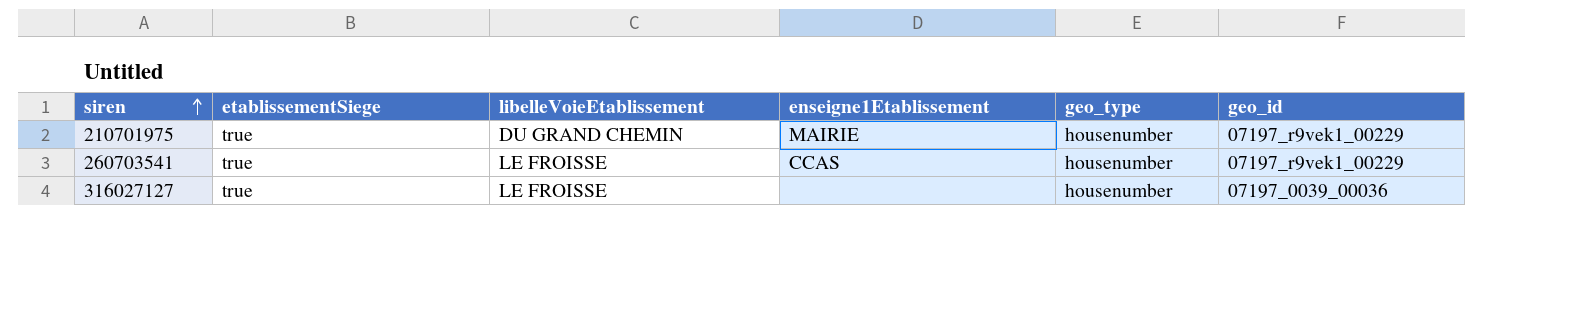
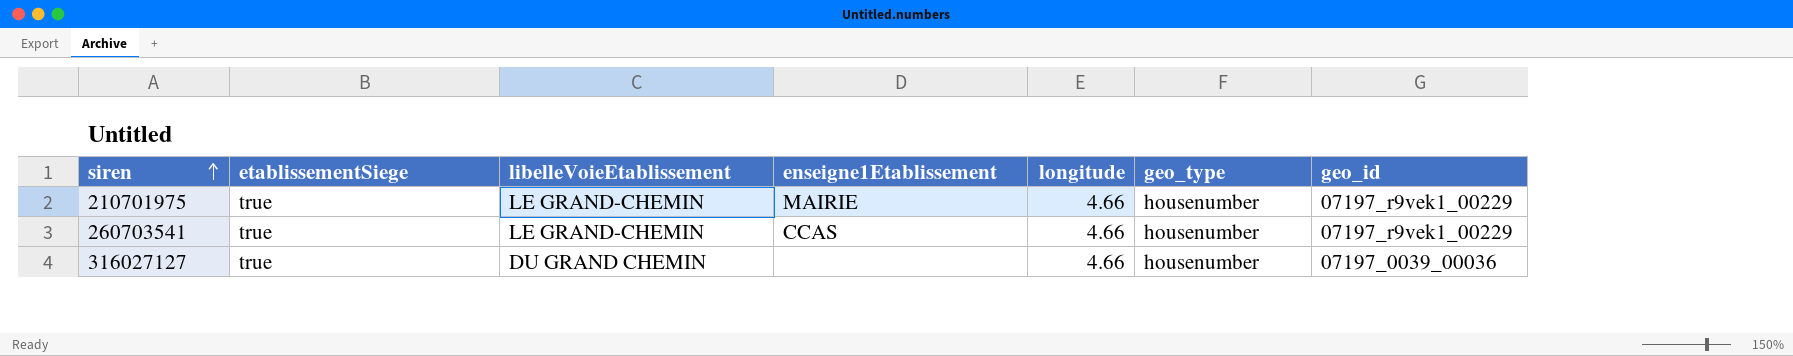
column longitude | position: none -> 5
210701975 | libelleVoieEtablissement: DU GRAND CHEMIN -> LE GRAND-CHEMIN
260703541 | libelleVoieEtablissement: LE FROISSE -> LE GRAND-CHEMIN
316027127 | libelleVoieEtablissement: LE FROISSE -> DU GRAND CHEMIN

